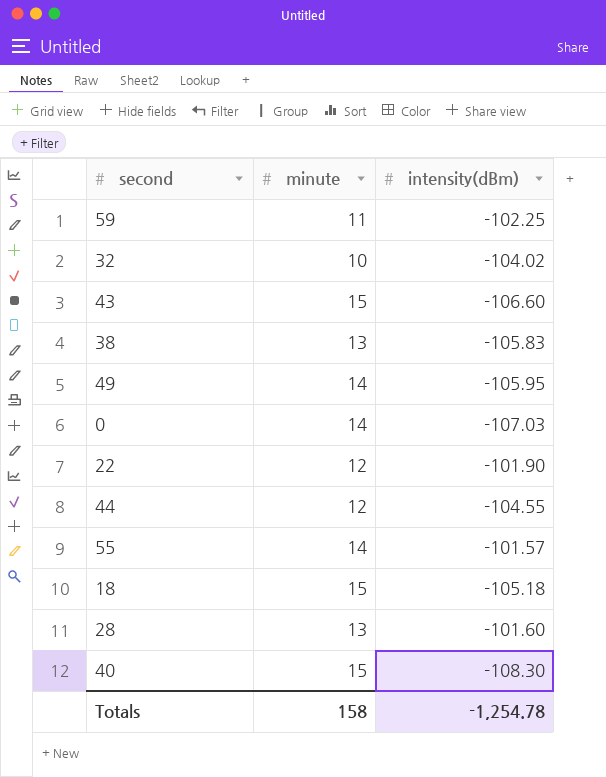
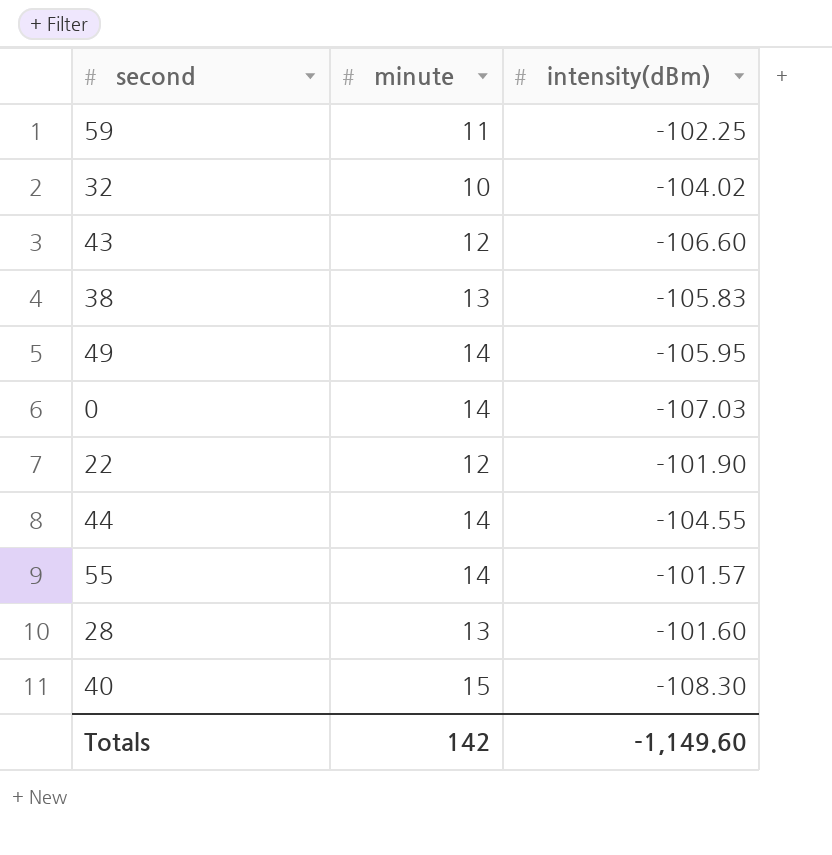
row 18: 15 | -105.18 -> none
43 | minute: 15 -> 12
44 | minute: 12 -> 14
Totals | minute: 158 -> 142
Totals | intensity(dBm): -1,254.78 -> -1,149.60

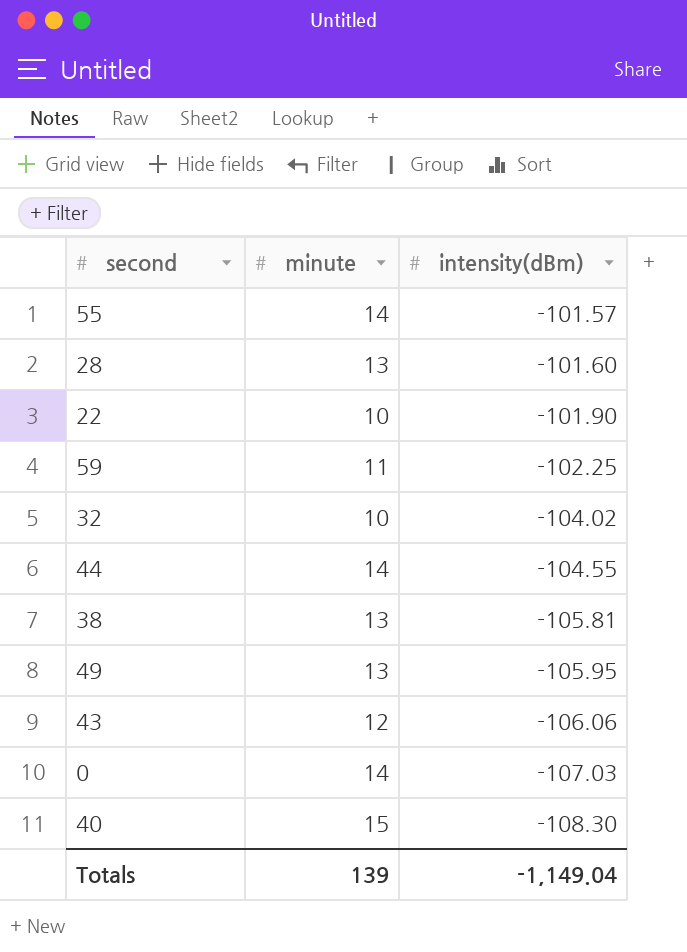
row order: none -> intensity(dBm) descending
22 | minute: 12 -> 10
38 | intensity(dBm): -105.83 -> -105.81
49 | minute: 14 -> 13
43 | intensity(dBm): -106.60 -> -106.06
Totals | minute: 142 -> 139
Totals | intensity(dBm): -1,149.60 -> -1,149.04

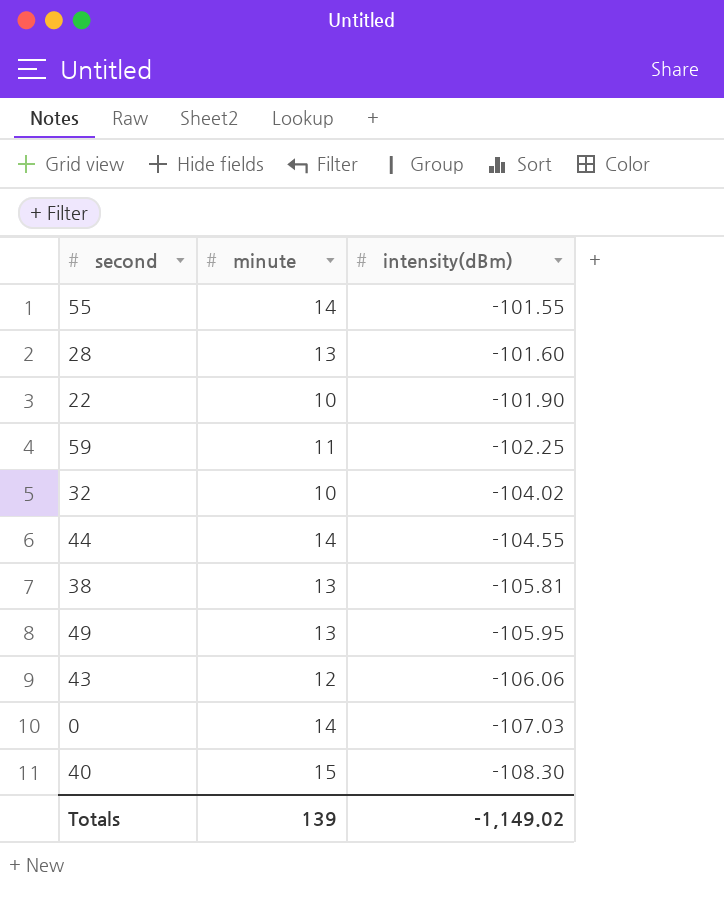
55 | intensity(dBm): -101.57 -> -101.55
Totals | intensity(dBm): -1,149.04 -> -1,149.02

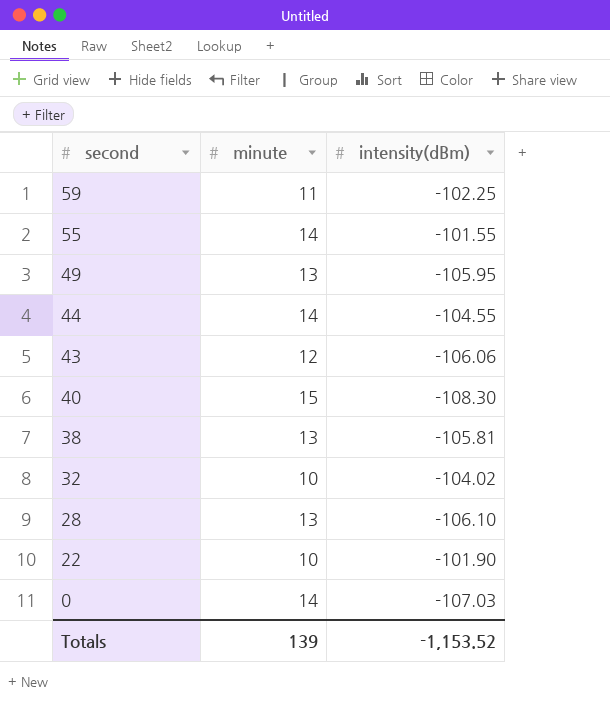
row order: intensity(dBm) descending -> second descending
28 | intensity(dBm): -101.60 -> -106.10
Totals | intensity(dBm): -1,149.02 -> -1,153.52

